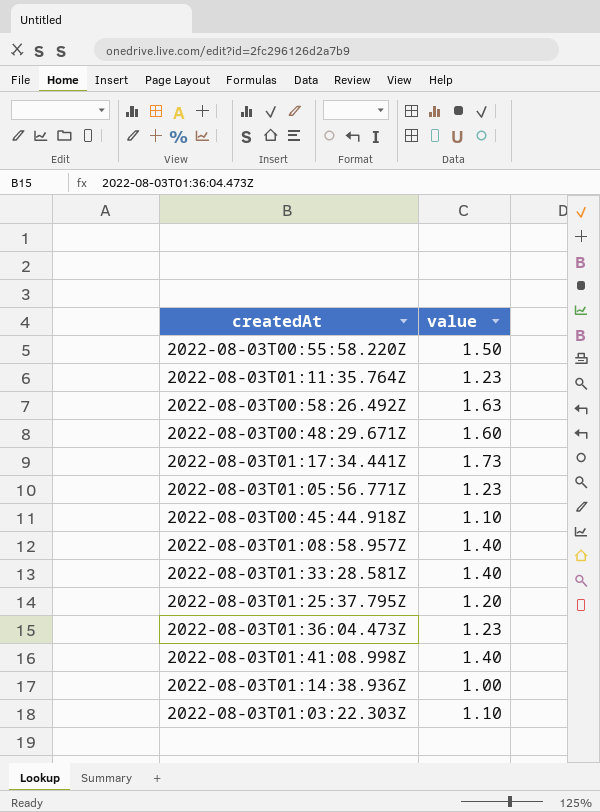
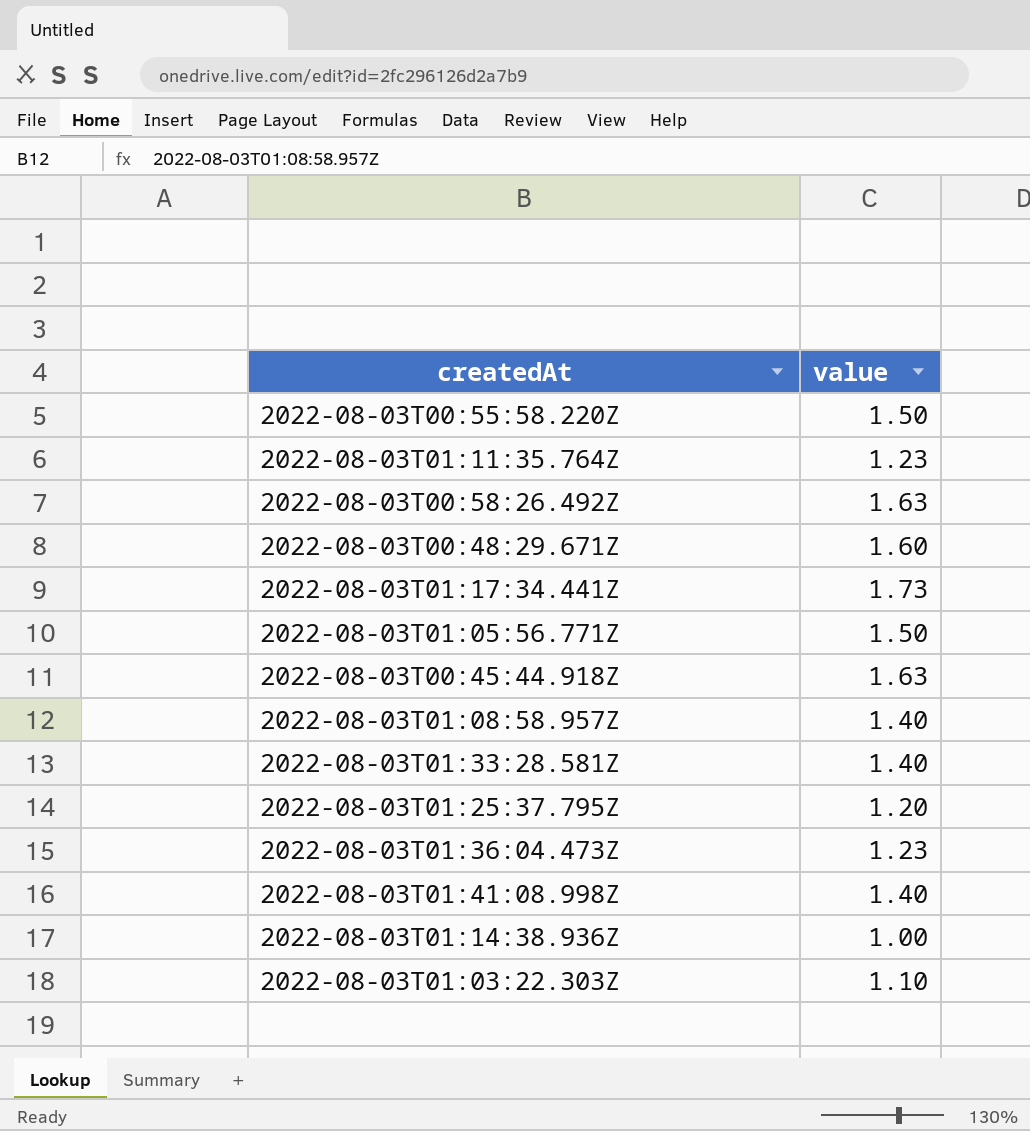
2022-08-03T01:05:56.771Z | value: 1.23 -> 1.50
2022-08-03T00:45:44.918Z | value: 1.10 -> 1.63

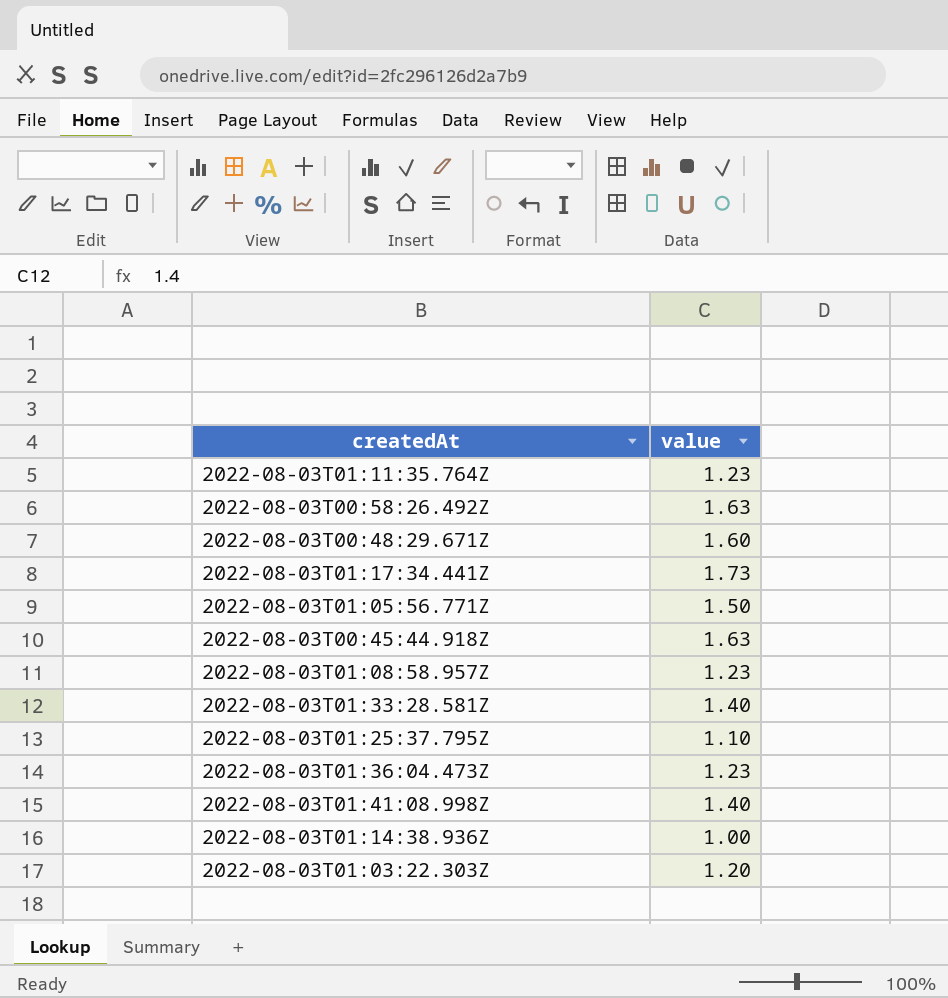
row 2022-08-03T00:55:58.220Z: 1.50 -> none
2022-08-03T01:08:58.957Z | value: 1.40 -> 1.23
2022-08-03T01:25:37.795Z | value: 1.20 -> 1.10
2022-08-03T01:03:22.303Z | value: 1.10 -> 1.20

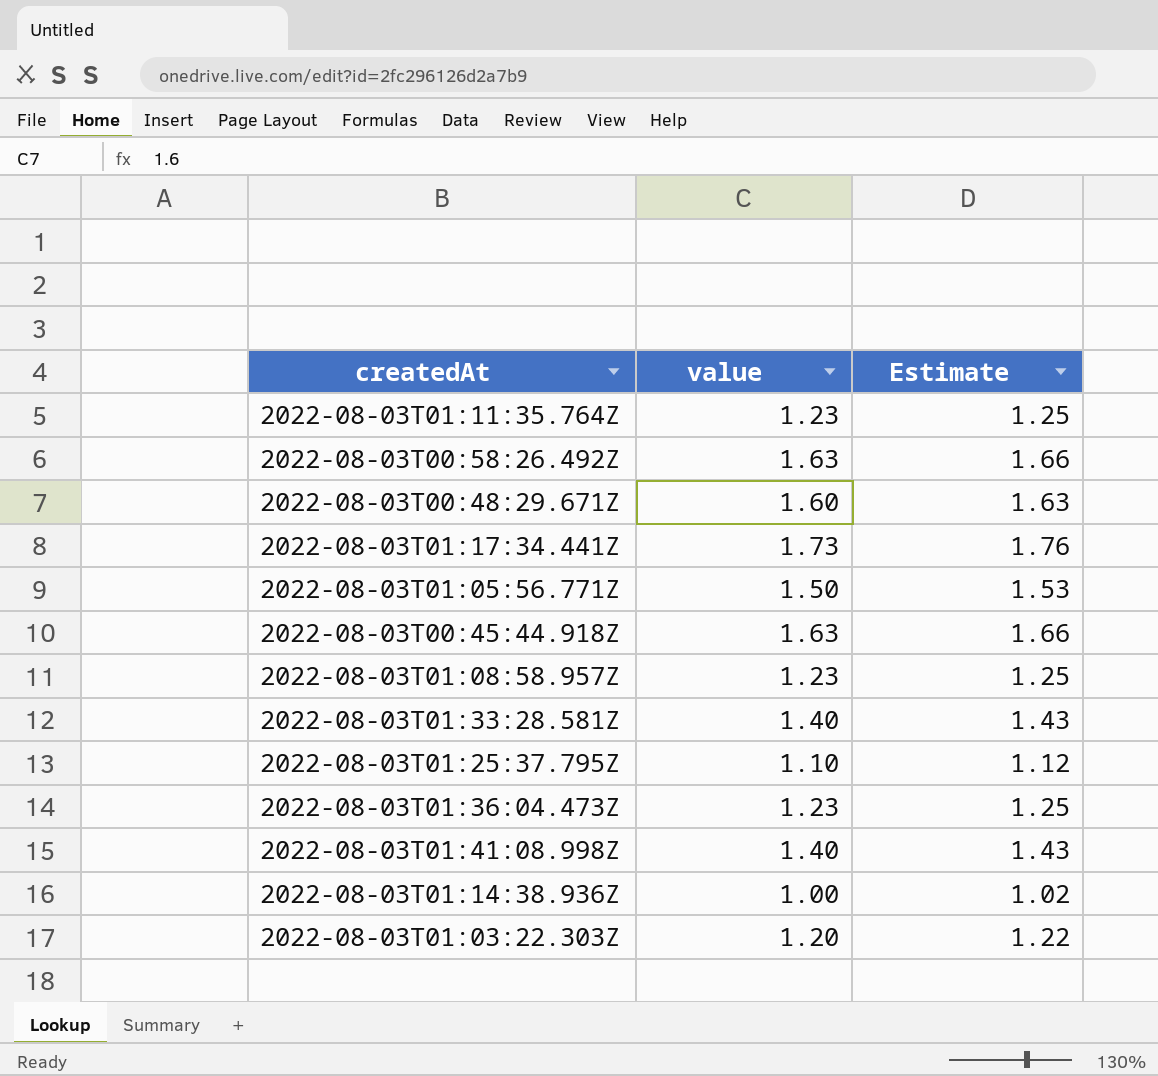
column Estimate | formula: none -> [value] * 1.02

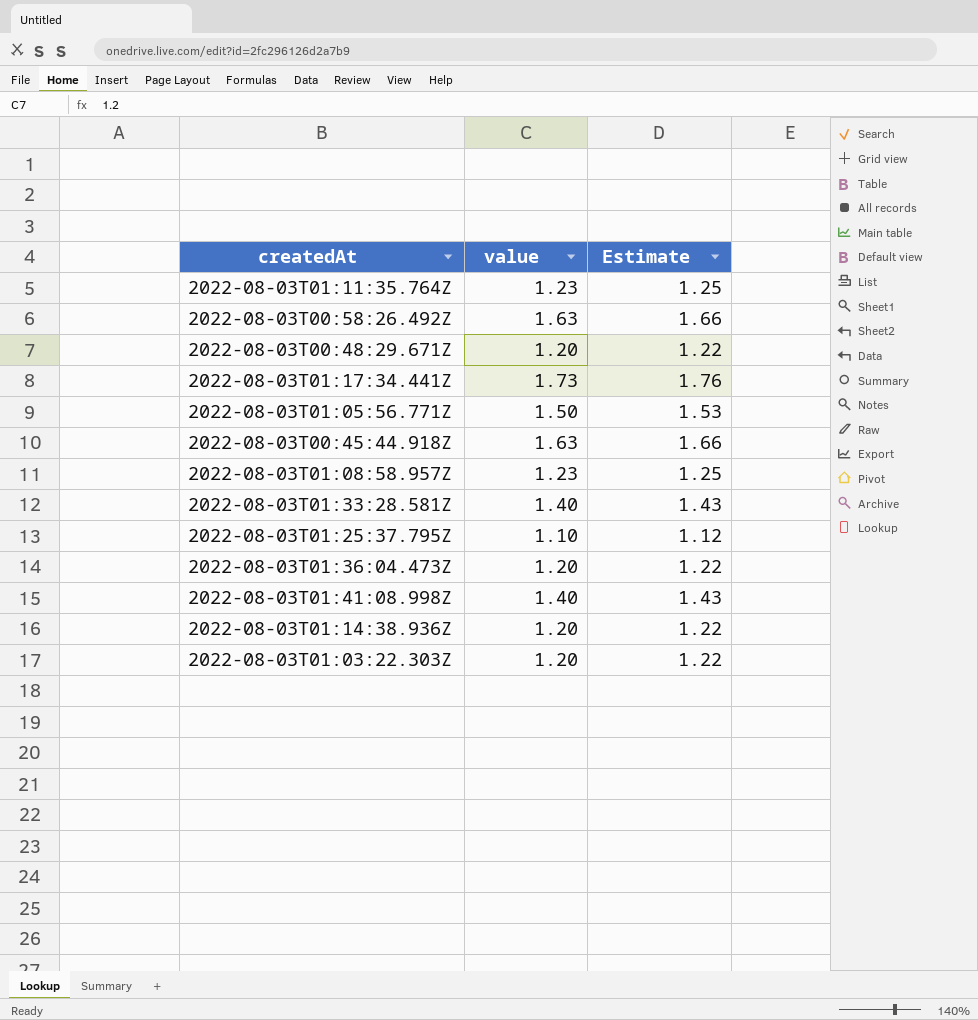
2022-08-03T00:48:29.671Z | value: 1.60 -> 1.20
2022-08-03T00:48:29.671Z | Estimate: 1.63 -> 1.22
2022-08-03T01:36:04.473Z | value: 1.23 -> 1.20
2022-08-03T01:36:04.473Z | Estimate: 1.25 -> 1.22
2022-08-03T01:14:38.936Z | value: 1.00 -> 1.20
2022-08-03T01:14:38.936Z | Estimate: 1.02 -> 1.22

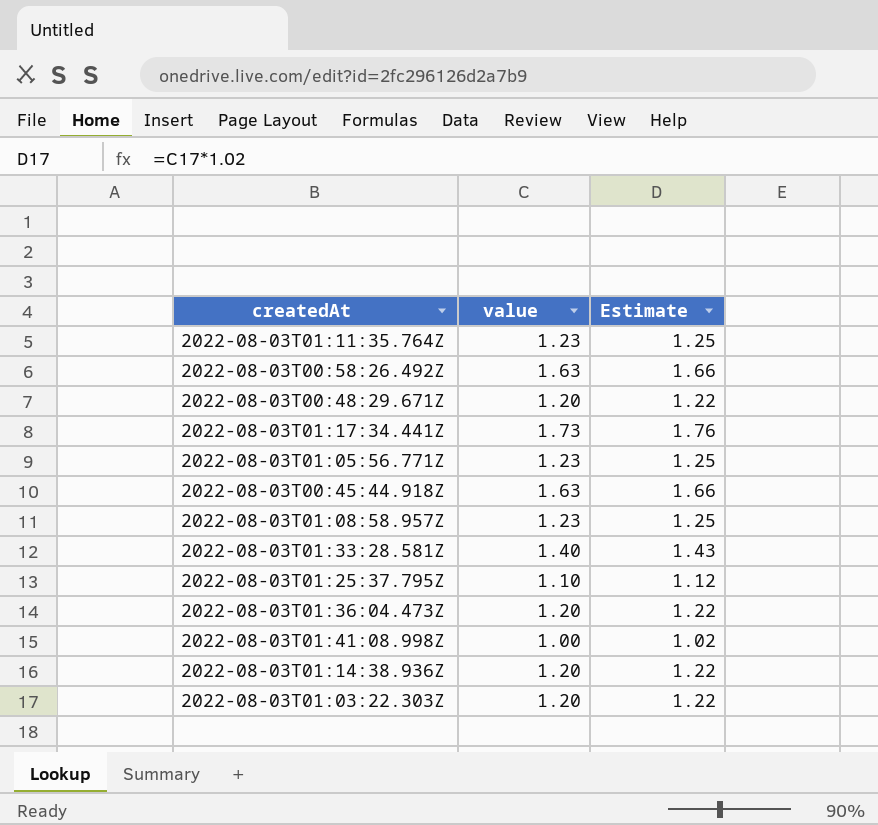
2022-08-03T01:05:56.771Z | value: 1.50 -> 1.23
2022-08-03T01:05:56.771Z | Estimate: 1.53 -> 1.25
2022-08-03T01:41:08.998Z | value: 1.40 -> 1.00
2022-08-03T01:41:08.998Z | Estimate: 1.43 -> 1.02

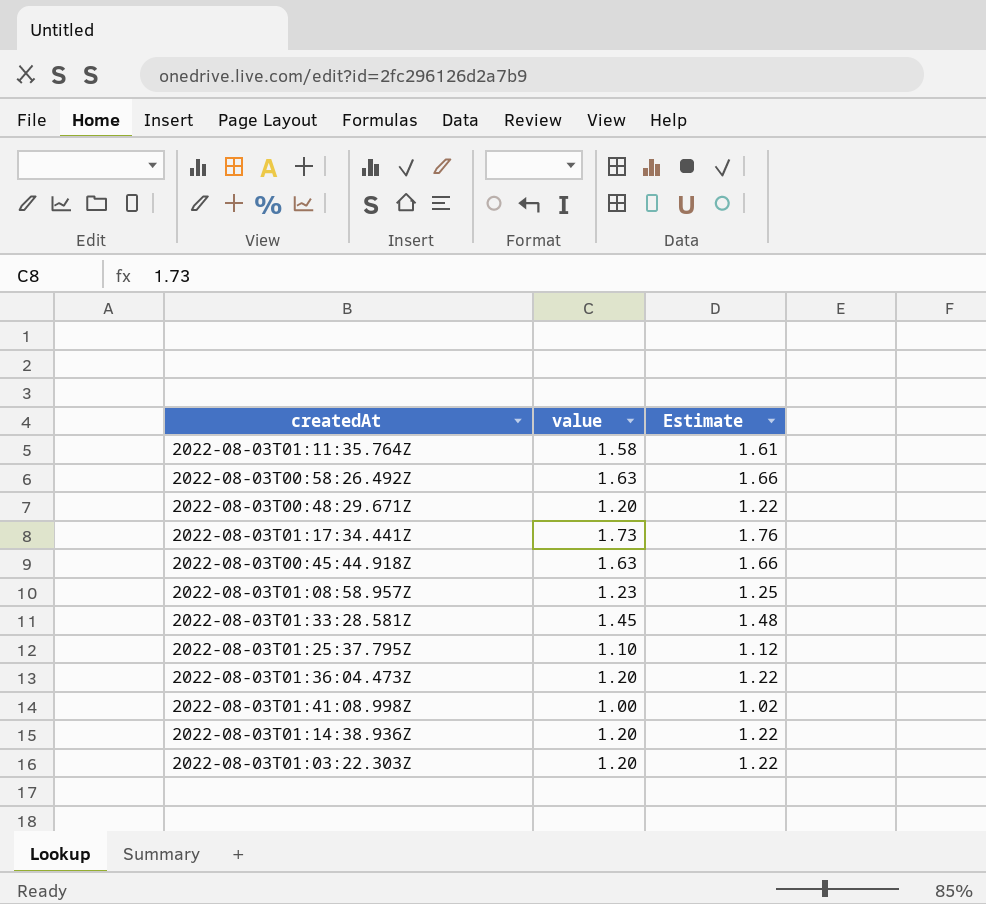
row 2022-08-03T01:05:56.771Z: 1.23 | 1.25 -> none
2022-08-03T01:11:35.764Z | value: 1.23 -> 1.58
2022-08-03T01:11:35.764Z | Estimate: 1.25 -> 1.61
2022-08-03T01:33:28.581Z | value: 1.40 -> 1.45
2022-08-03T01:33:28.581Z | Estimate: 1.43 -> 1.48

